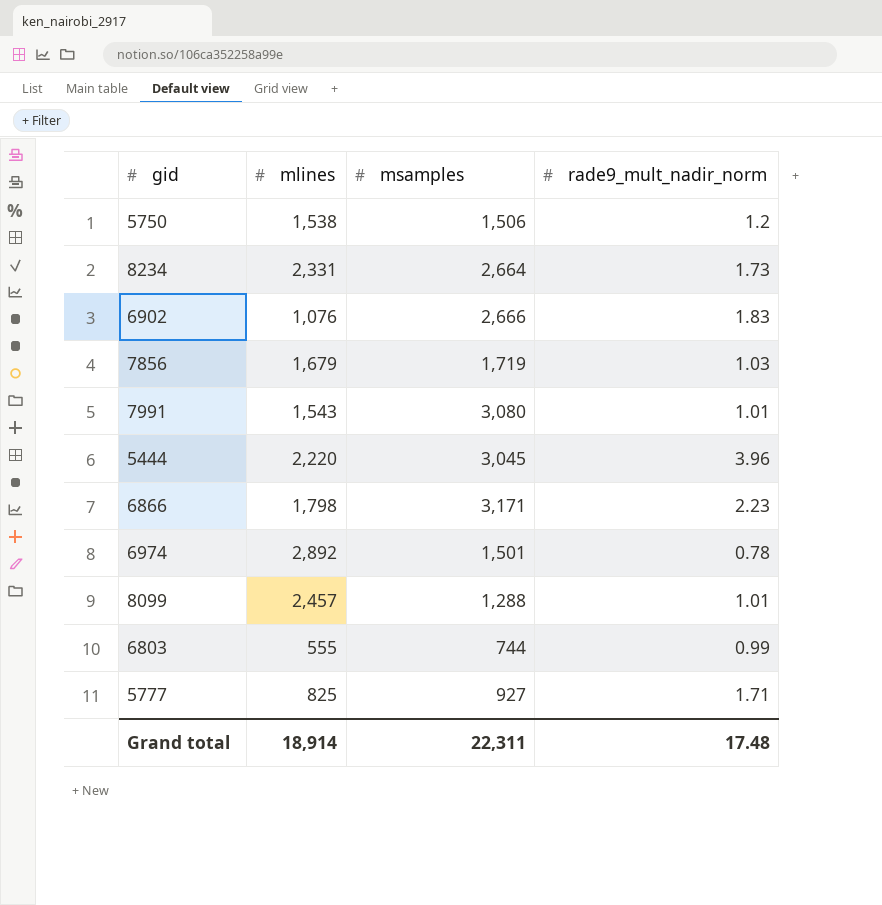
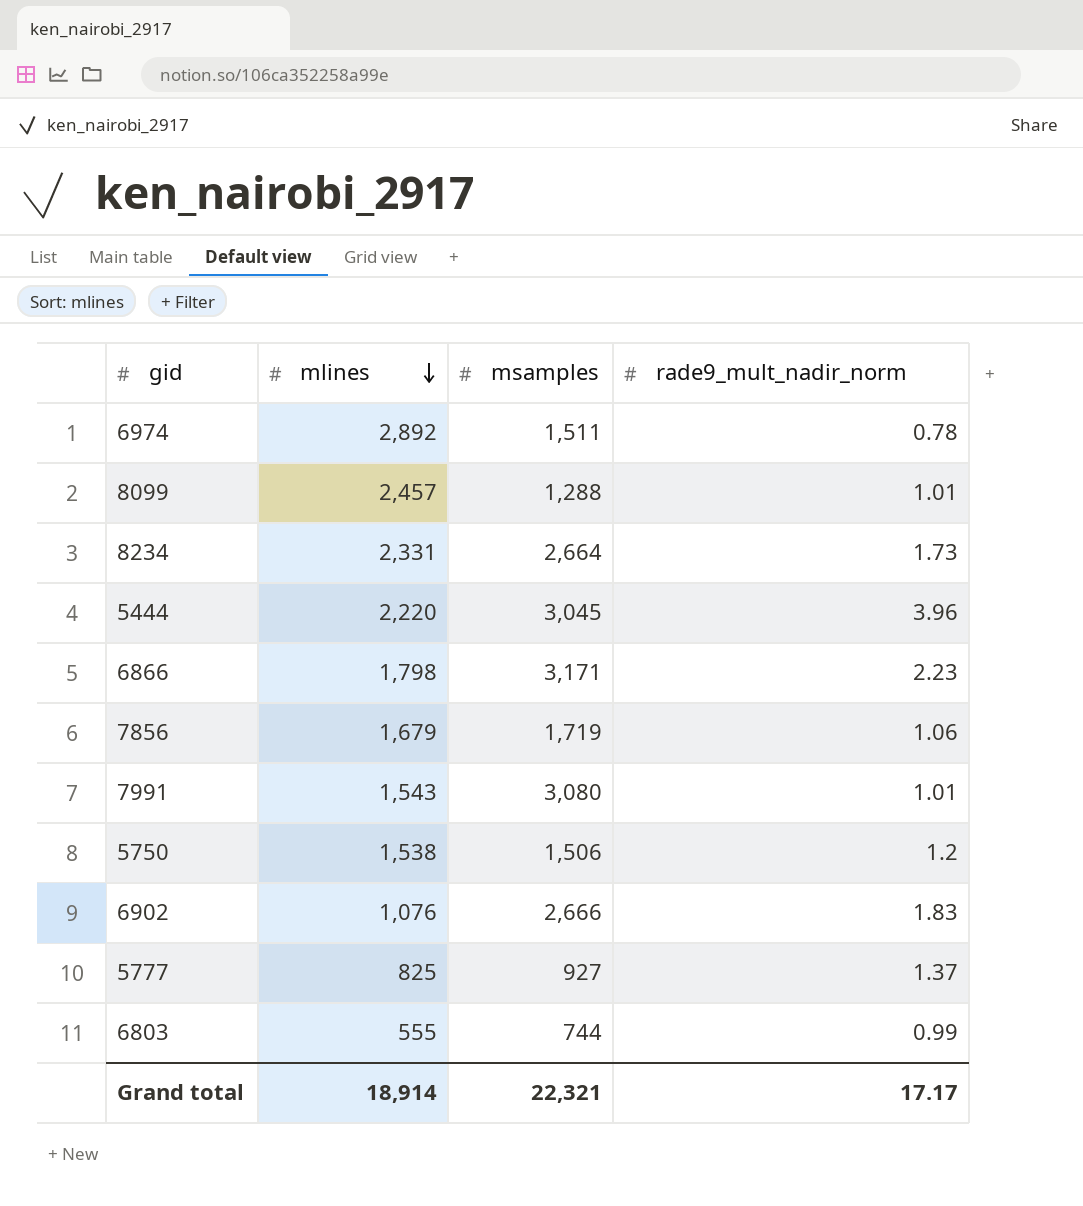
row order: none -> mlines descending
6974 | msamples: 1,501 -> 1,511
7856 | rade9_mult_nadir_norm: 1.03 -> 1.06
5777 | rade9_mult_nadir_norm: 1.71 -> 1.37
Grand total | msamples: 22,311 -> 22,321
Grand total | rade9_mult_nadir_norm: 17.48 -> 17.17

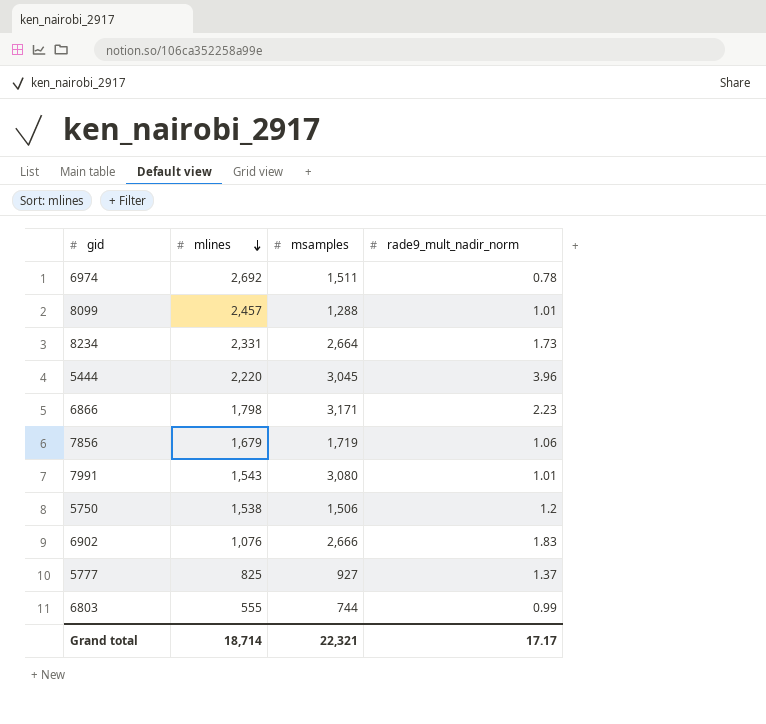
6974 | mlines: 2,892 -> 2,692
Grand total | mlines: 18,914 -> 18,714

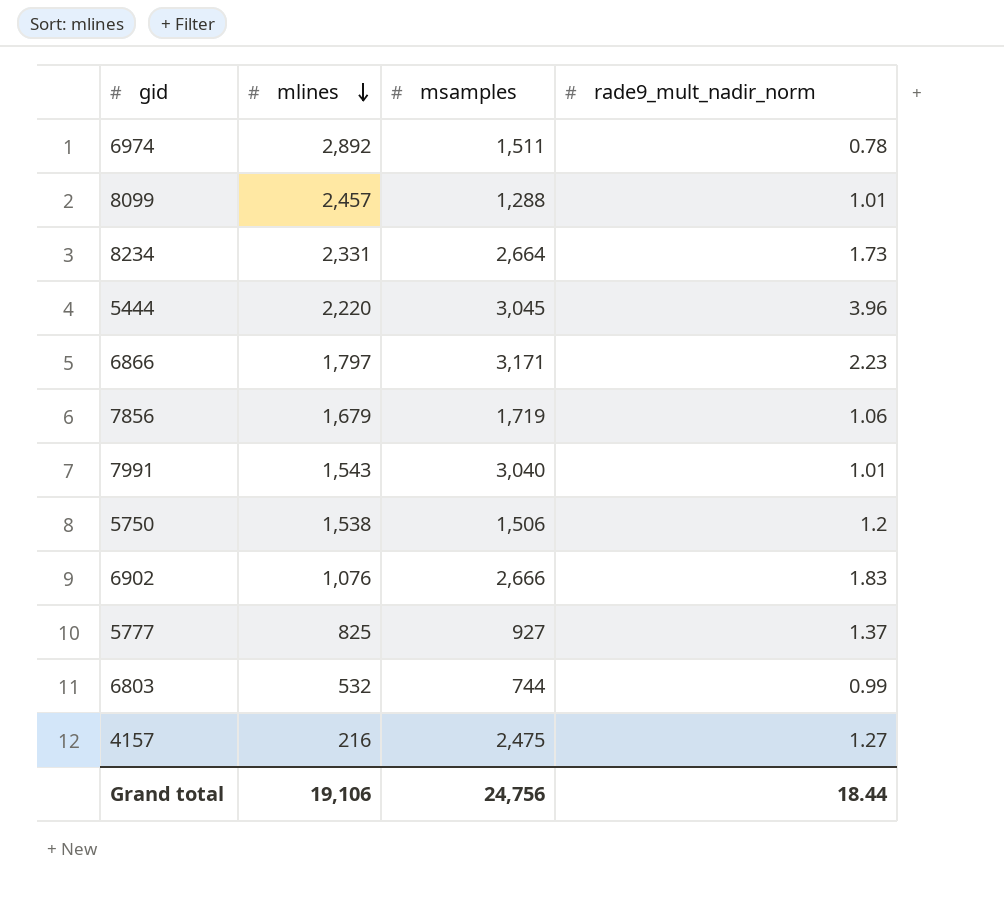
6974 | mlines: 2,692 -> 2,892
6866 | mlines: 1,798 -> 1,797
7991 | msamples: 3,080 -> 3,040
6803 | mlines: 555 -> 532
row 4157: none -> 216 | 2,475 | 1.27
Grand total | mlines: 18,714 -> 19,106
Grand total | msamples: 22,321 -> 24,756
Grand total | rade9_mult_nadir_norm: 17.17 -> 18.44

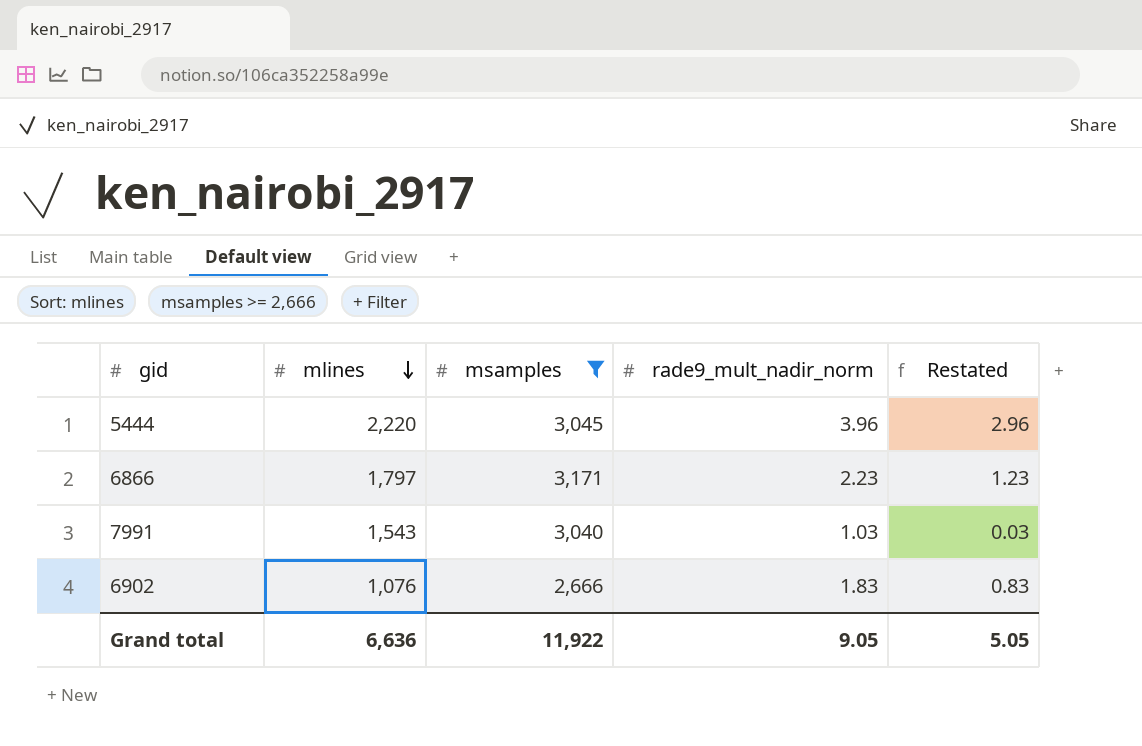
filter: none -> msamples >= 2,666
column Restated | formula: none -> [rade9_mult_nadir_norm] - 1
7991 | rade9_mult_nadir_norm: 1.01 -> 1.03
Grand total | mlines: 19,106 -> 6,636
Grand total | msamples: 24,756 -> 11,922
Grand total | rade9_mult_nadir_norm: 18.44 -> 9.05

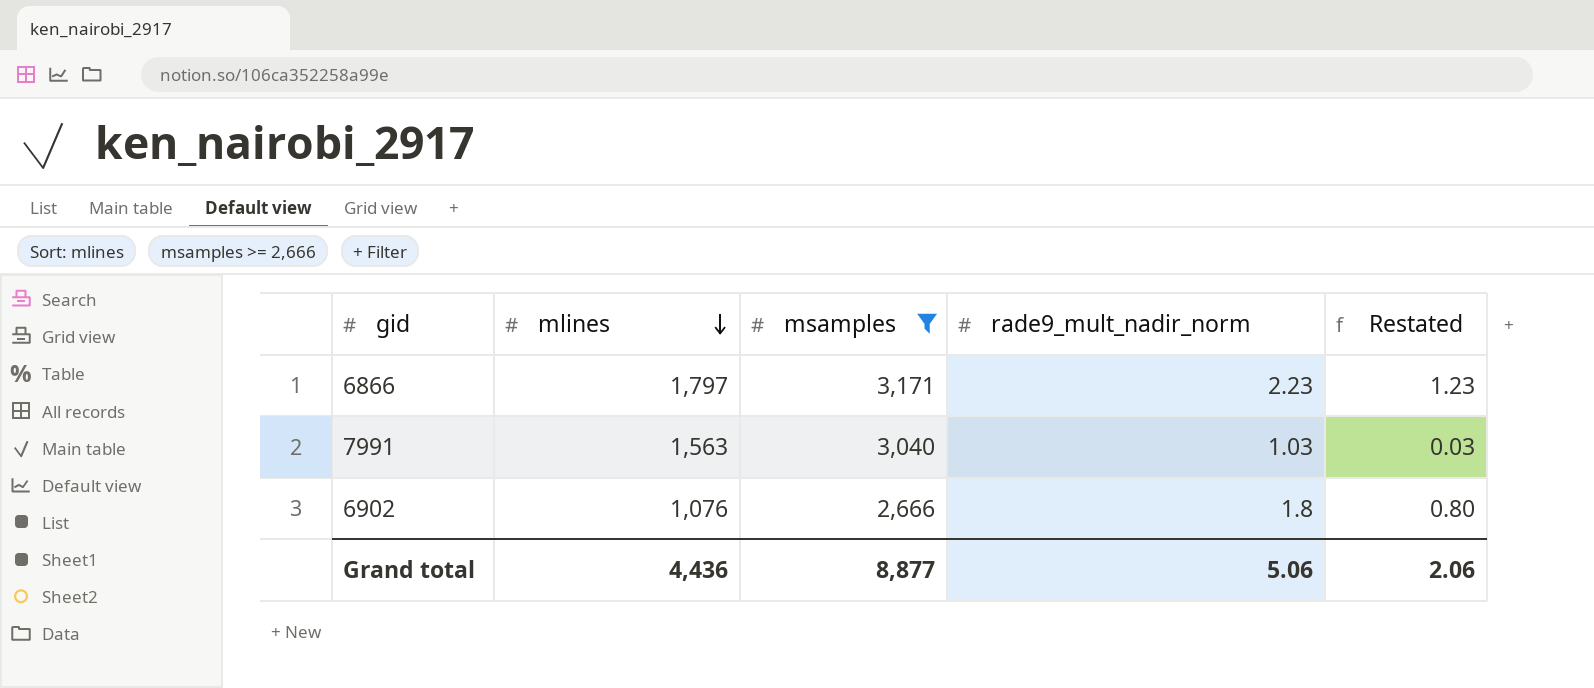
row 5444: 2,220 | 3,045 | 3.96 | 2.96 -> none
7991 | mlines: 1,543 -> 1,563
6902 | rade9_mult_nadir_norm: 1.83 -> 1.8
6902 | Restated: 0.83 -> 0.80
Grand total | mlines: 6,636 -> 4,436
Grand total | msamples: 11,922 -> 8,877
Grand total | rade9_mult_nadir_norm: 9.05 -> 5.06
Grand total | Restated: 5.05 -> 2.06

